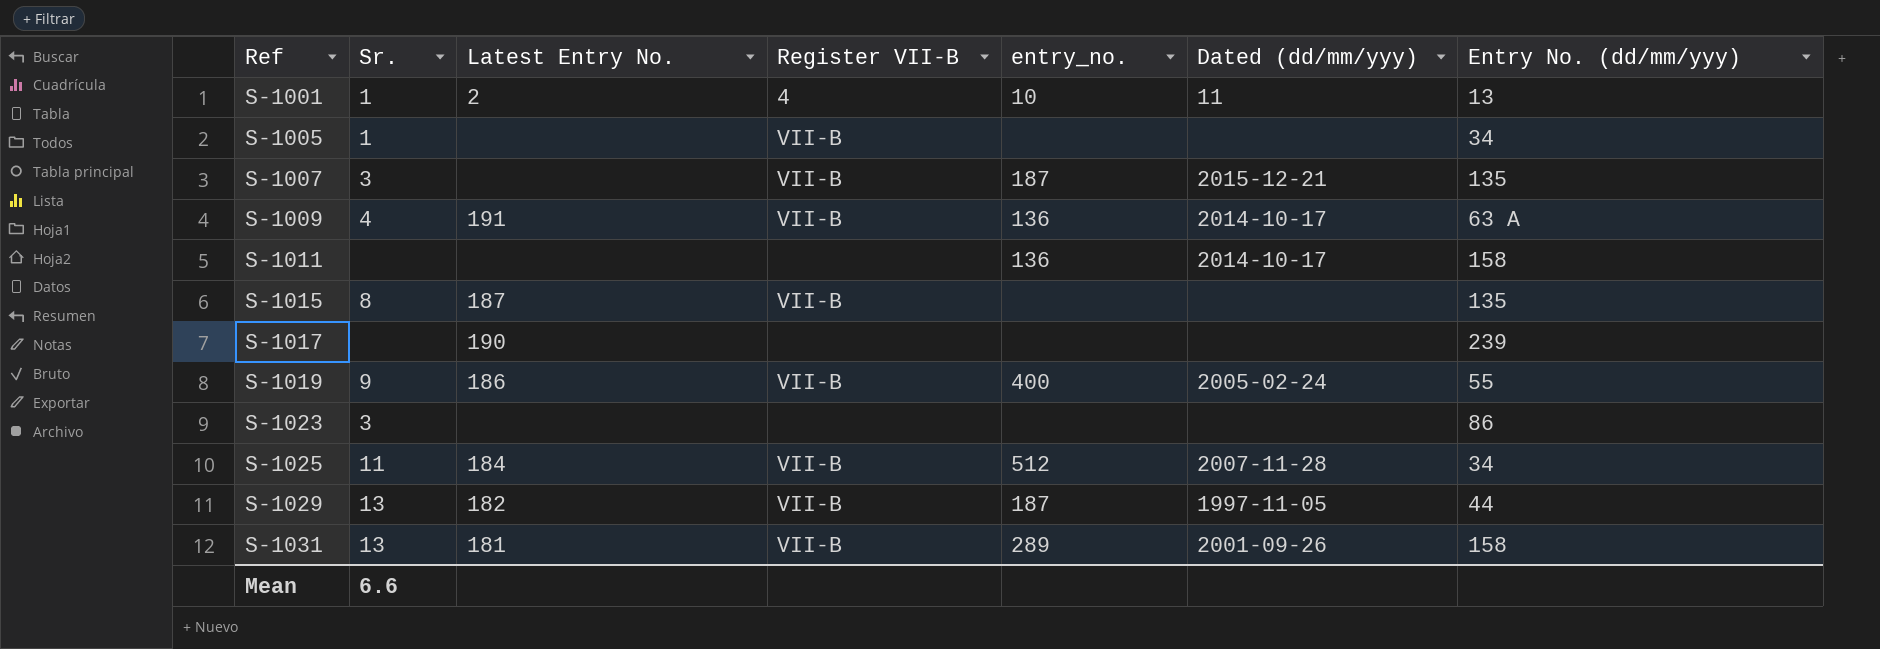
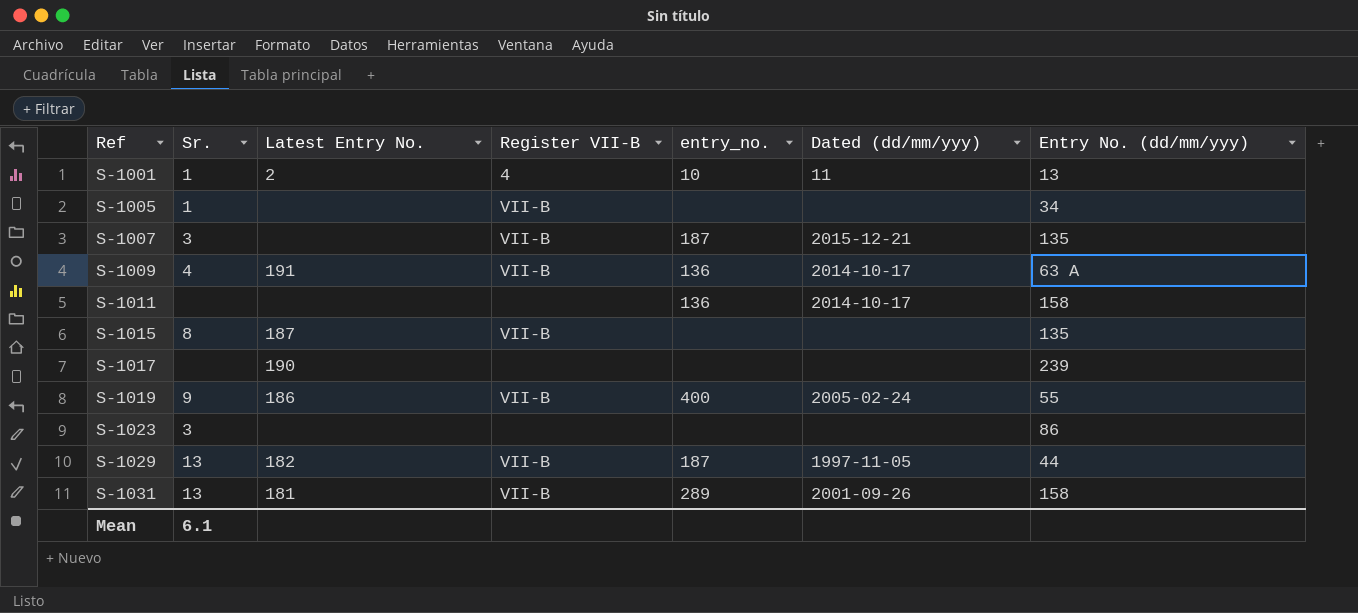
row S-1025: 11 | 184 | VII-B | 512 | 2007-11-28 | 34 -> none
Mean | Sr.: 6.6 -> 6.1

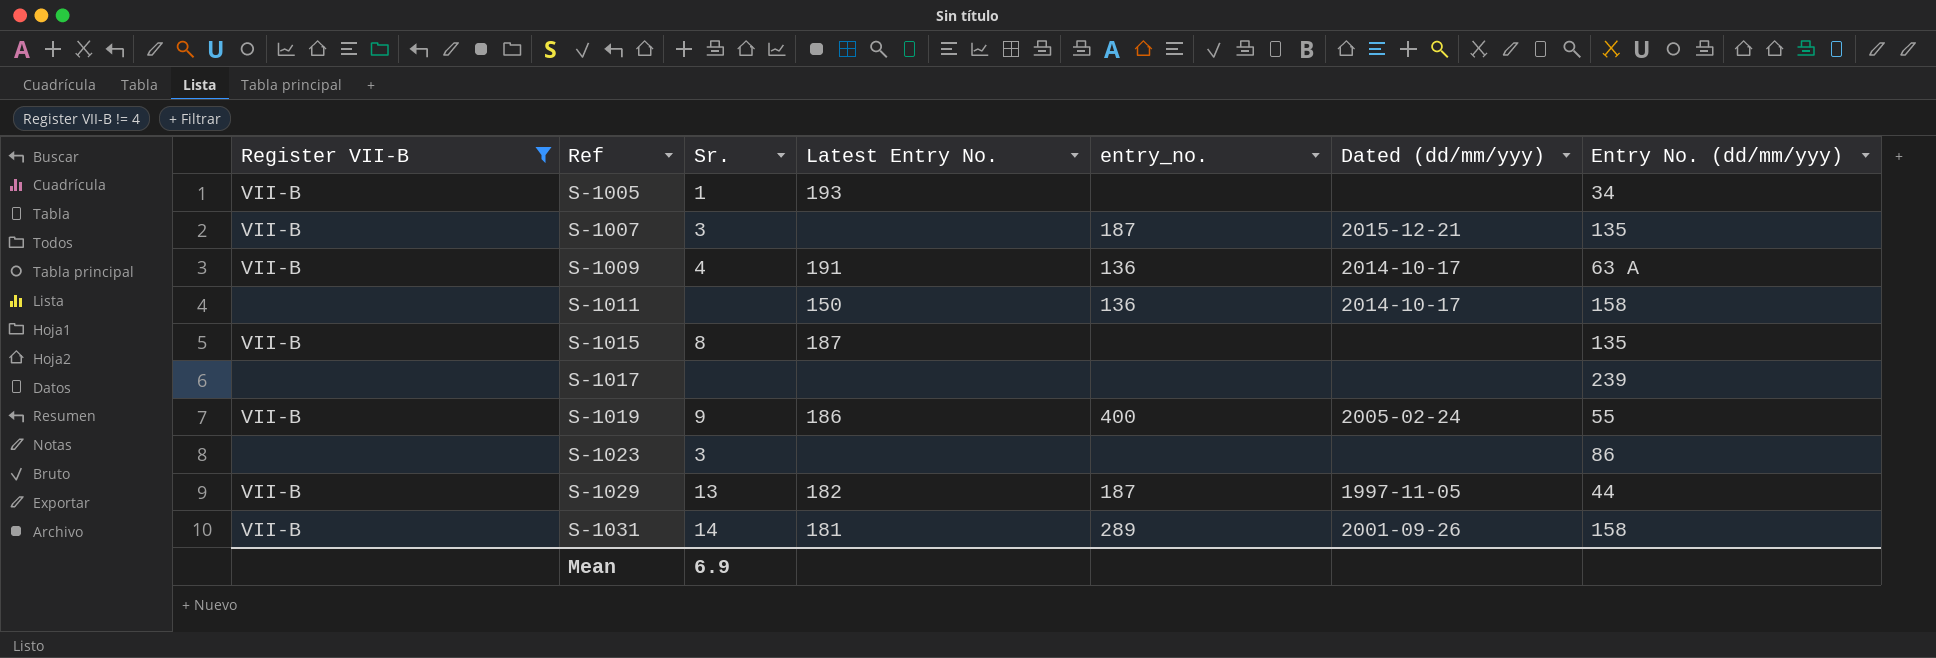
filter: none -> Register VII-B != 4
column Register VII-B | position: 4 -> 1
S-1005 | Latest Entry No.: none -> 193
S-1011 | Latest Entry No.: none -> 150
S-1017 | Latest Entry No.: 190 -> none
S-1031 | Sr.: 13 -> 14
Mean | Sr.: 6.1 -> 6.9

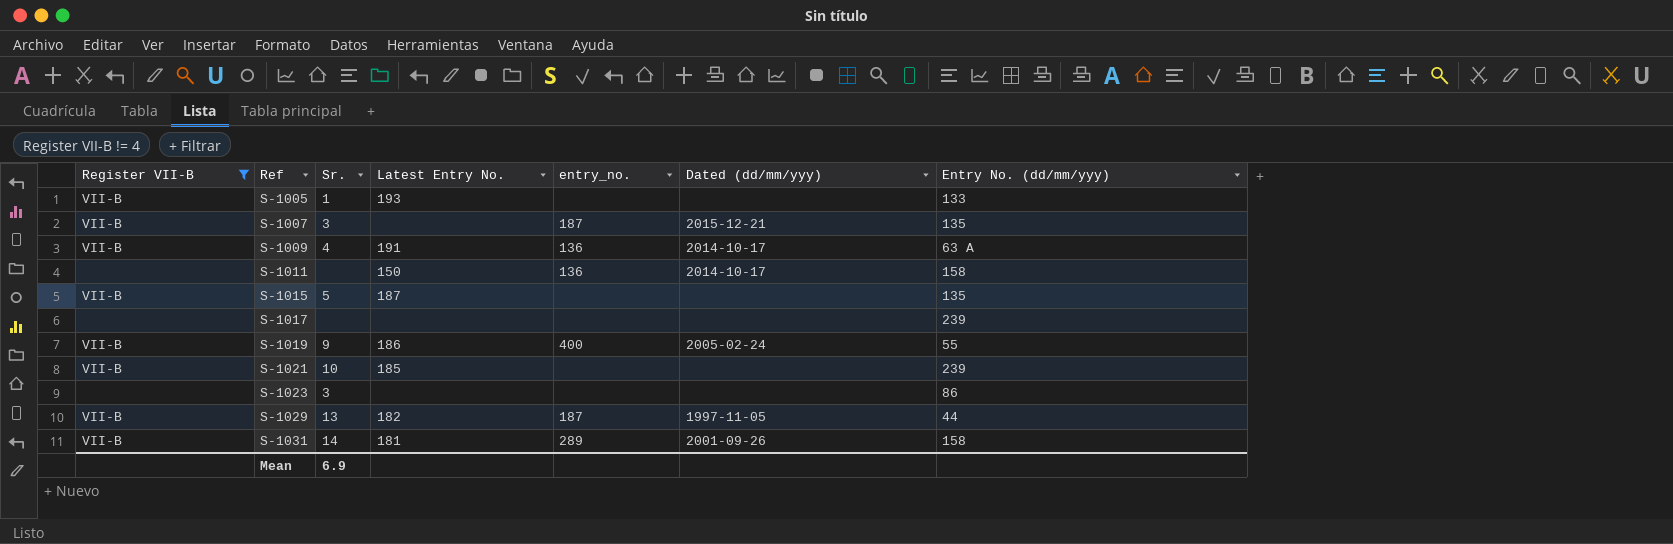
S-1005 | Entry No. (dd/mm/yyy): 34 -> 133
S-1015 | Sr.: 8 -> 5
row S-1021: none -> VII-B | 10 | 185 | none | none | 239

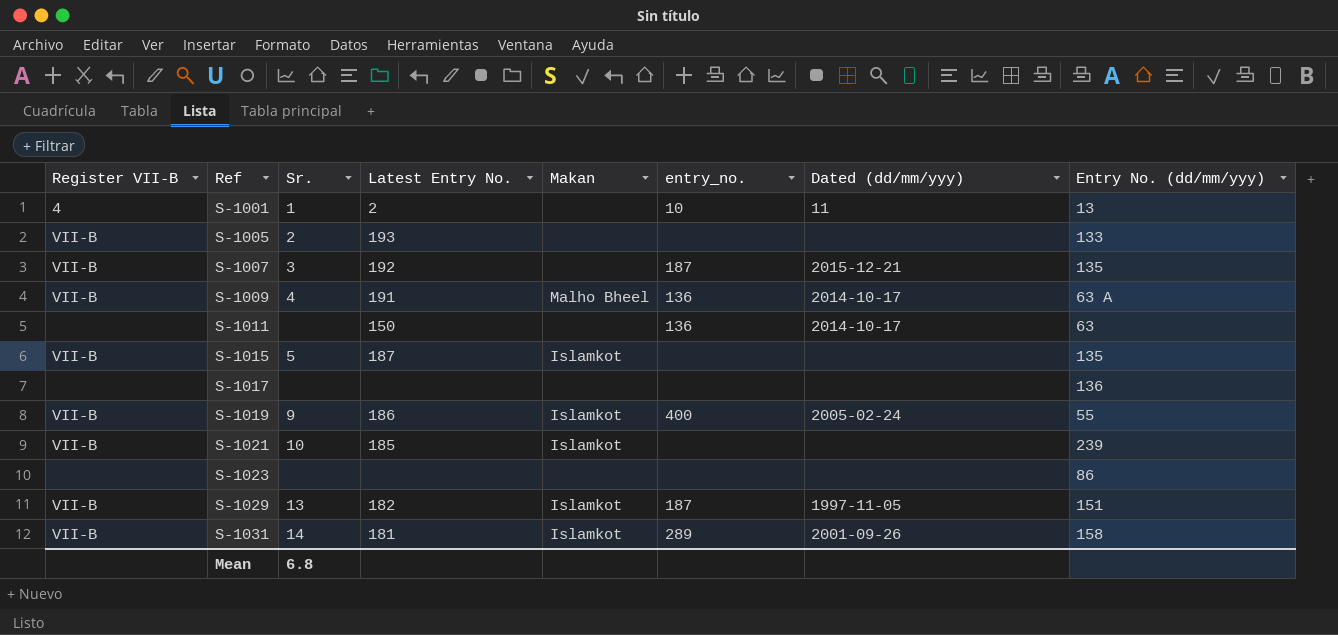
filter: Register VII-B != 4 -> none
column Makan | position: none -> 5
S-1005 | Sr.: 1 -> 2
S-1007 | Latest Entry No.: none -> 192
S-1011 | Entry No. (dd/mm/yyy): 158 -> 63
S-1017 | Entry No. (dd/mm/yyy): 239 -> 136
S-1023 | Sr.: 3 -> none
S-1029 | Entry No. (dd/mm/yyy): 44 -> 151
Mean | Sr.: 6.9 -> 6.8

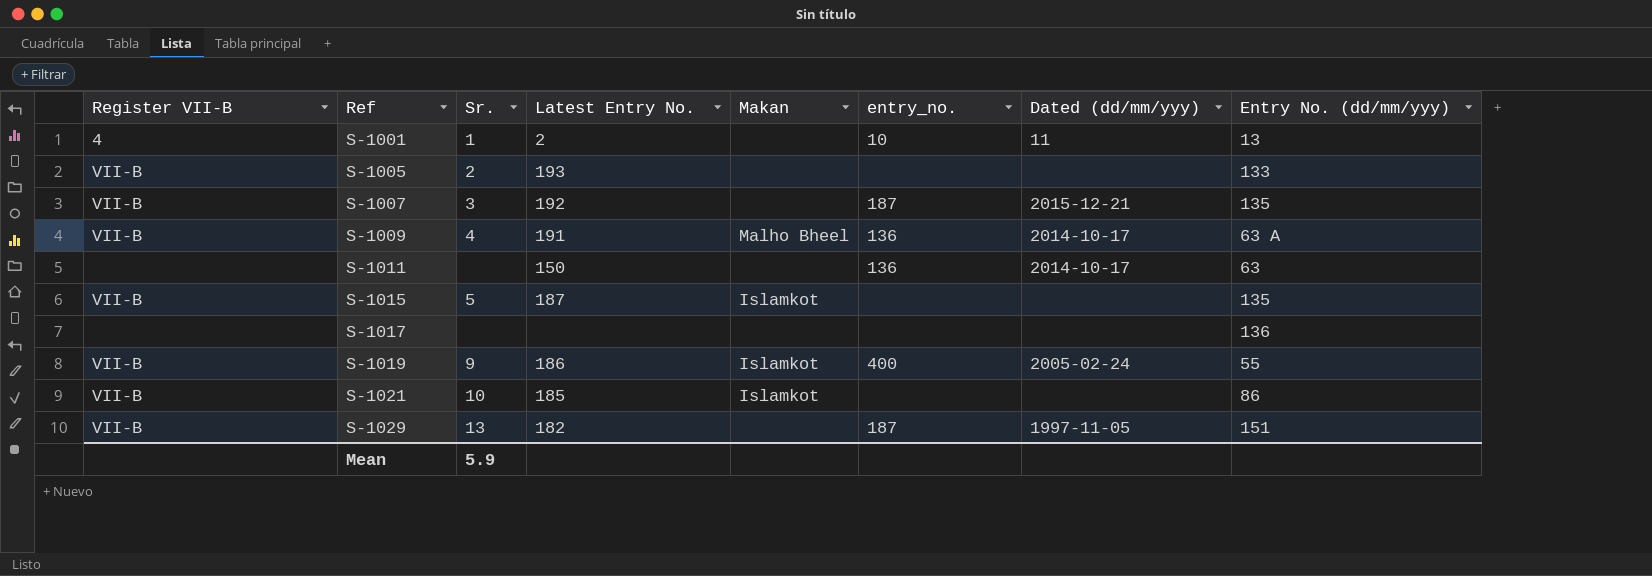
row S-1023: none | none | none | none | none | none | 86 -> none
row S-1031: VII-B | 14 | 181 | Islamkot | 289 | 2001-09-26 | 158 -> none
S-1021 | Entry No. (dd/mm/yyy): 239 -> 86
S-1029 | Makan: Islamkot -> none
Mean | Sr.: 6.8 -> 5.9

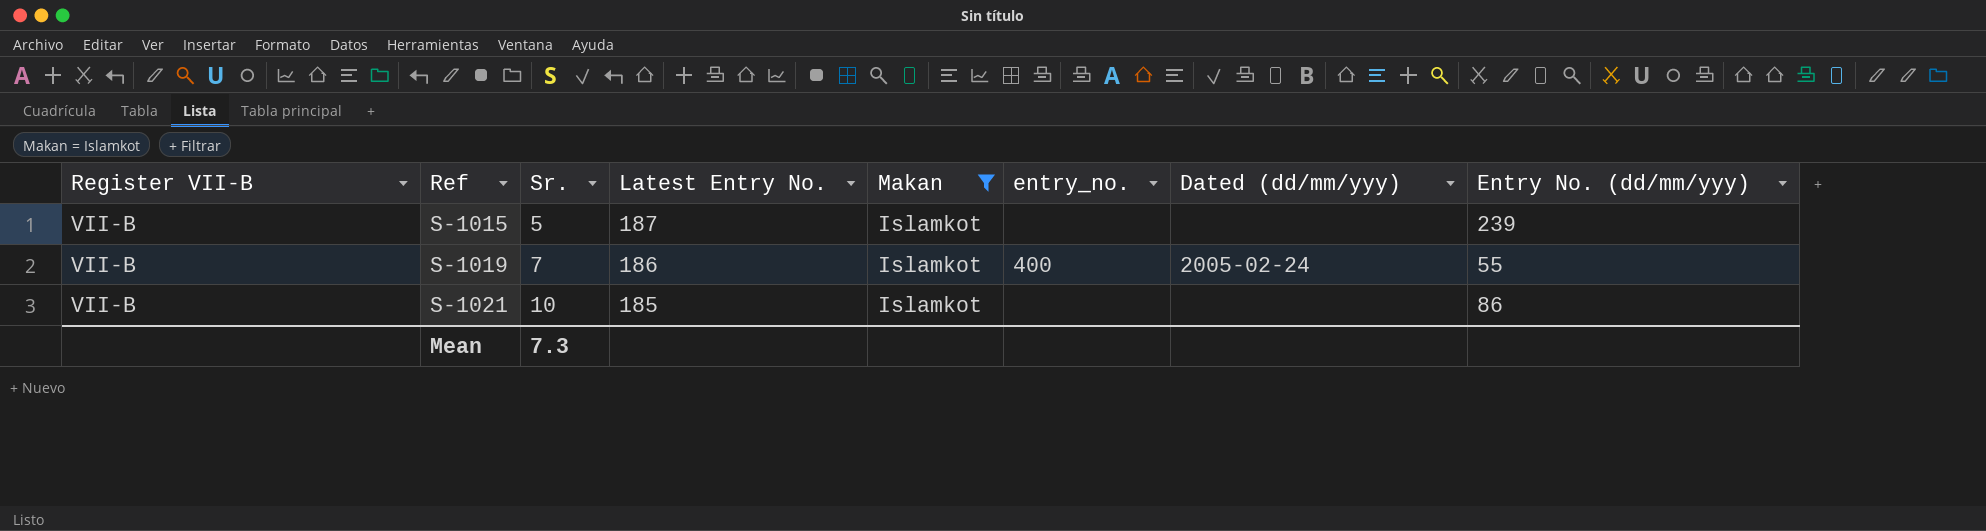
filter: none -> Makan = Islamkot
S-1015 | Entry No. (dd/mm/yyy): 135 -> 239
S-1019 | Sr.: 9 -> 7
Mean | Sr.: 5.9 -> 7.3

